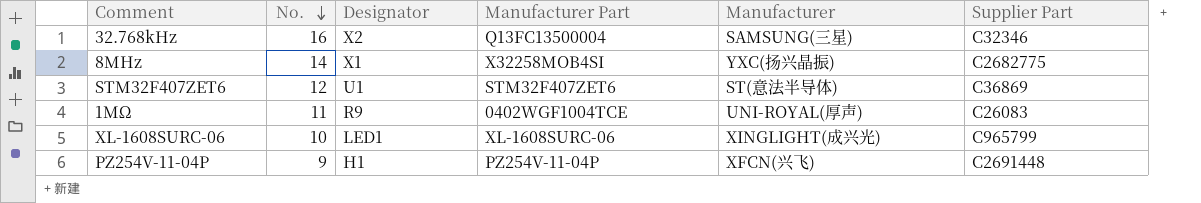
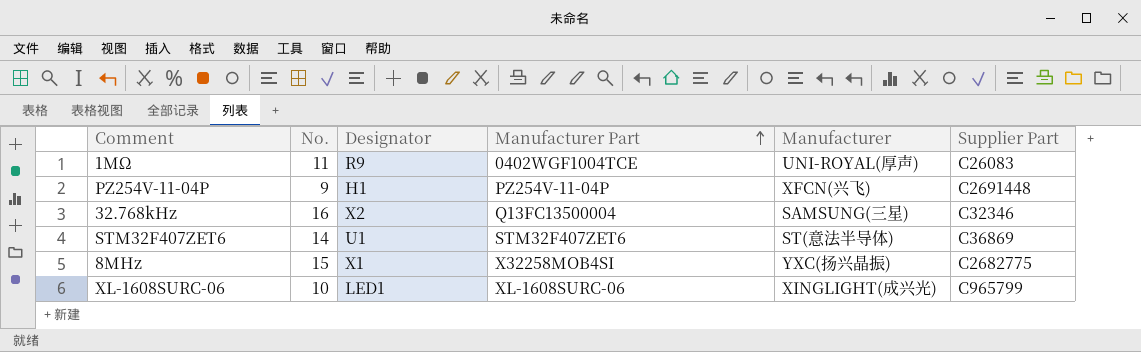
row order: No. descending -> Manufacturer Part ascending
STM32F407ZET6 | No.: 12 -> 14
8MHz | No.: 14 -> 15

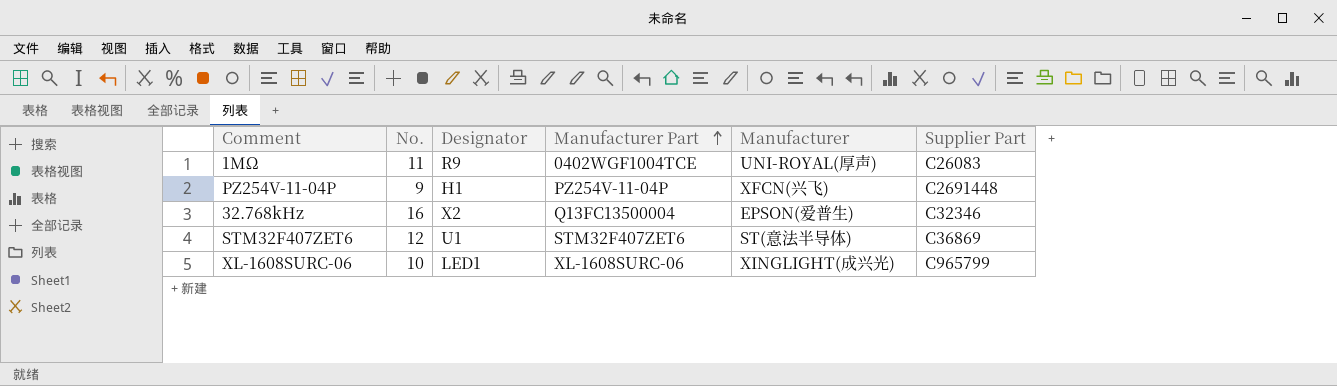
row 8MHz: 15 | X1 | X32258MOB4SI | YXC(扬兴晶振) | C2682775 -> none
32.768kHz | Manufacturer: SAMSUNG(三星) -> EPSON(爱普生)
STM32F407ZET6 | No.: 14 -> 12

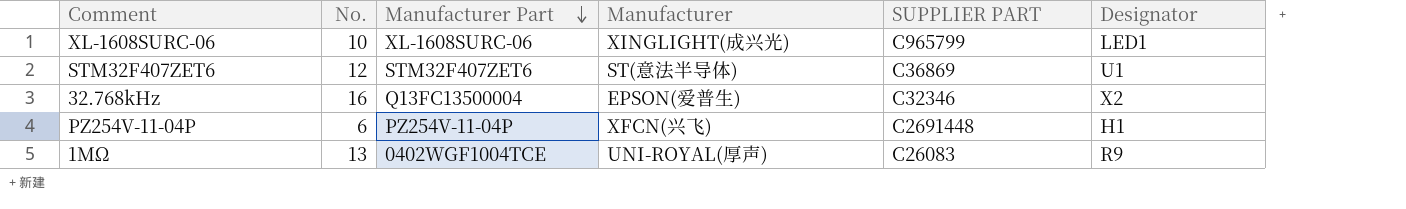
row order: Manufacturer Part ascending -> Manufacturer Part descending
column name: Supplier Part -> SUPPLIER PART
column Designator | position: 3 -> 6
PZ254V-11-04P | No.: 9 -> 6
1MΩ | No.: 11 -> 13

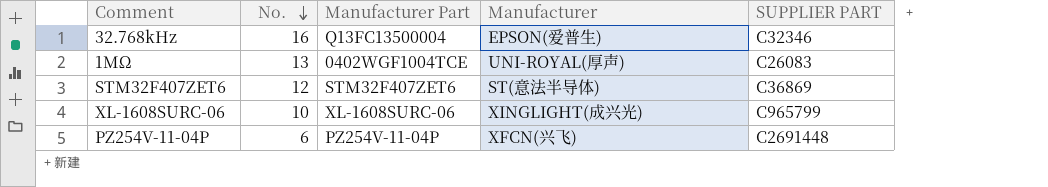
row order: Manufacturer Part descending -> No. descending
column Designator | position: 6 -> none

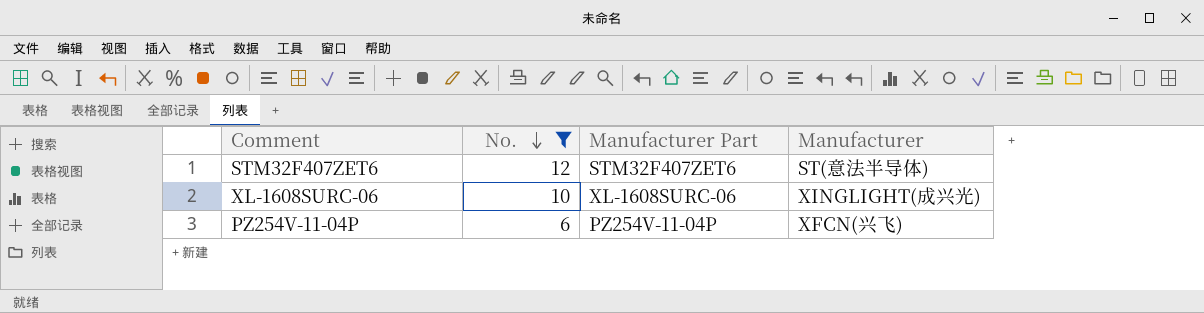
filter: none -> No. <= 12
column SUPPLIER PART | position: 5 -> none

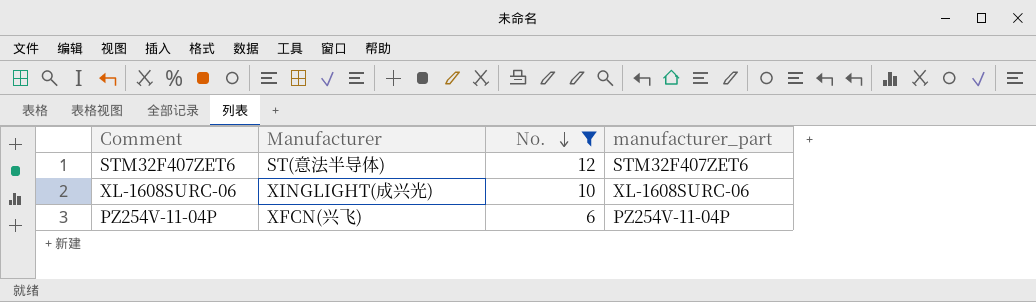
column Manufacturer | position: 4 -> 2
column name: Manufacturer Part -> manufacturer_part

